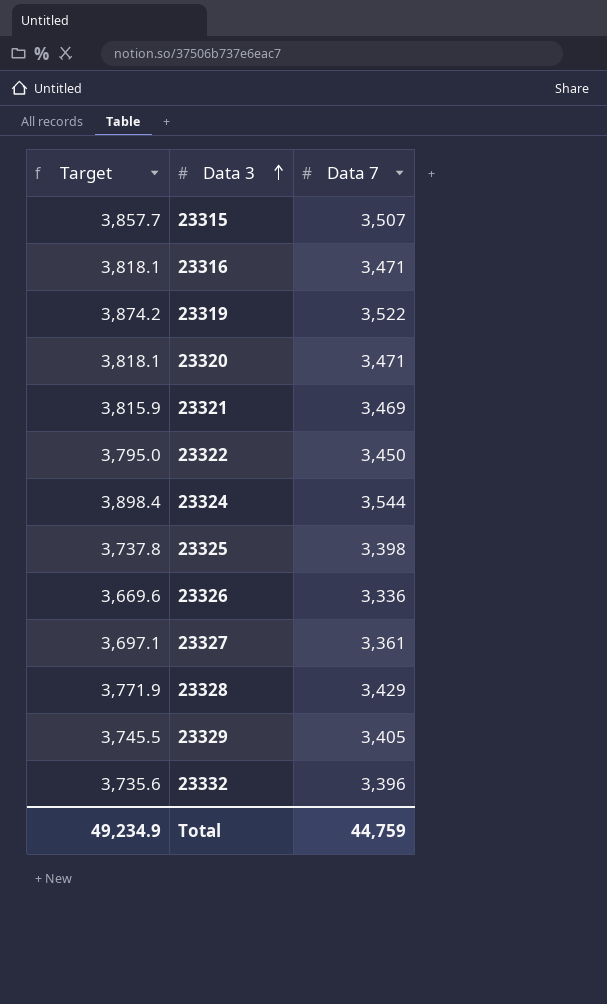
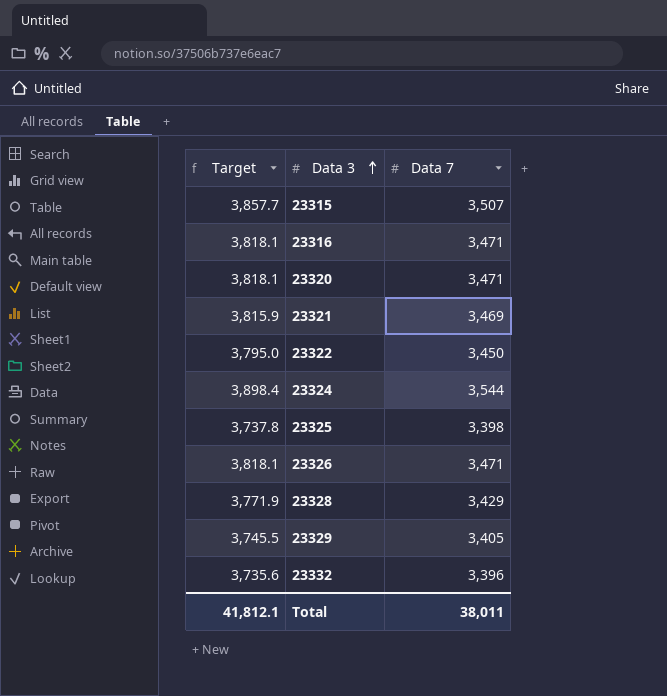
row 23319: 3,874.2 | 3,522 -> none
row 23327: 3,697.1 | 3,361 -> none
23326 | Target: 3,669.6 -> 3,818.1
23326 | Data 7: 3,336 -> 3,471
Total | Target: 49,234.9 -> 41,812.1
Total | Data 7: 44,759 -> 38,011

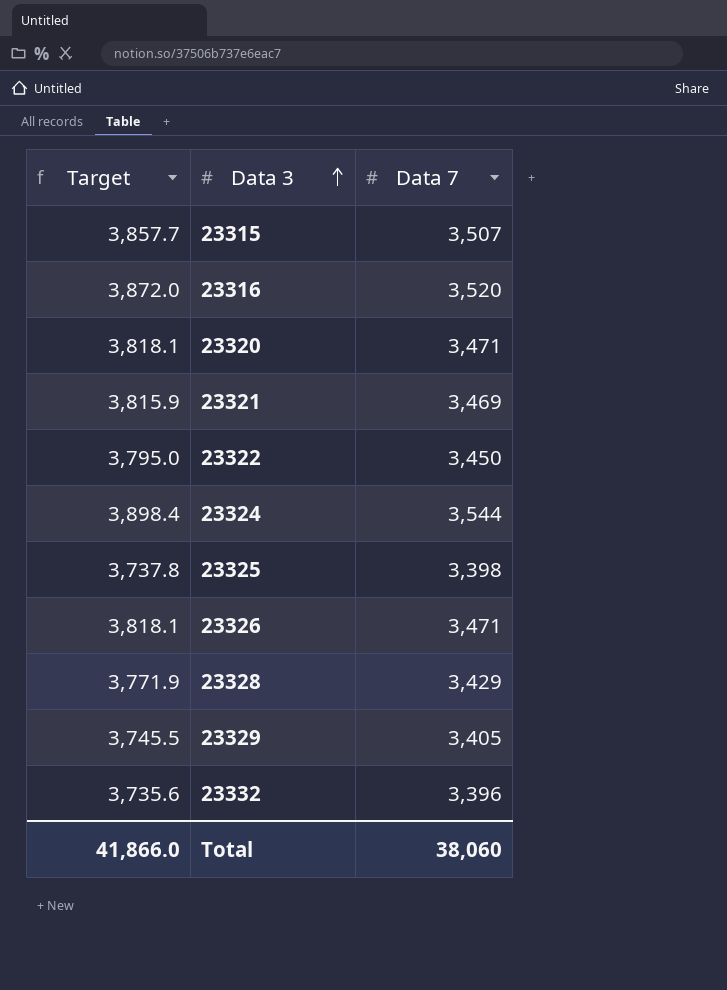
23316 | Target: 3,818.1 -> 3,872.0
23316 | Data 7: 3,471 -> 3,520
Total | Target: 41,812.1 -> 41,866.0
Total | Data 7: 38,011 -> 38,060

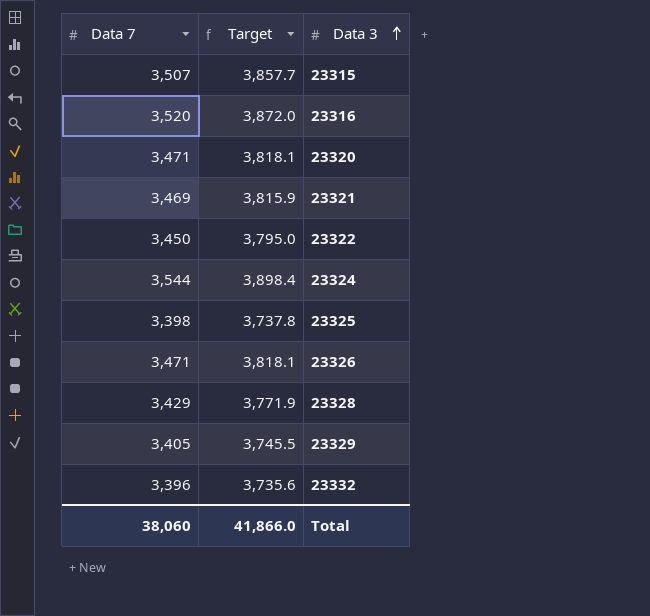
column Data 7 | position: 3 -> 1

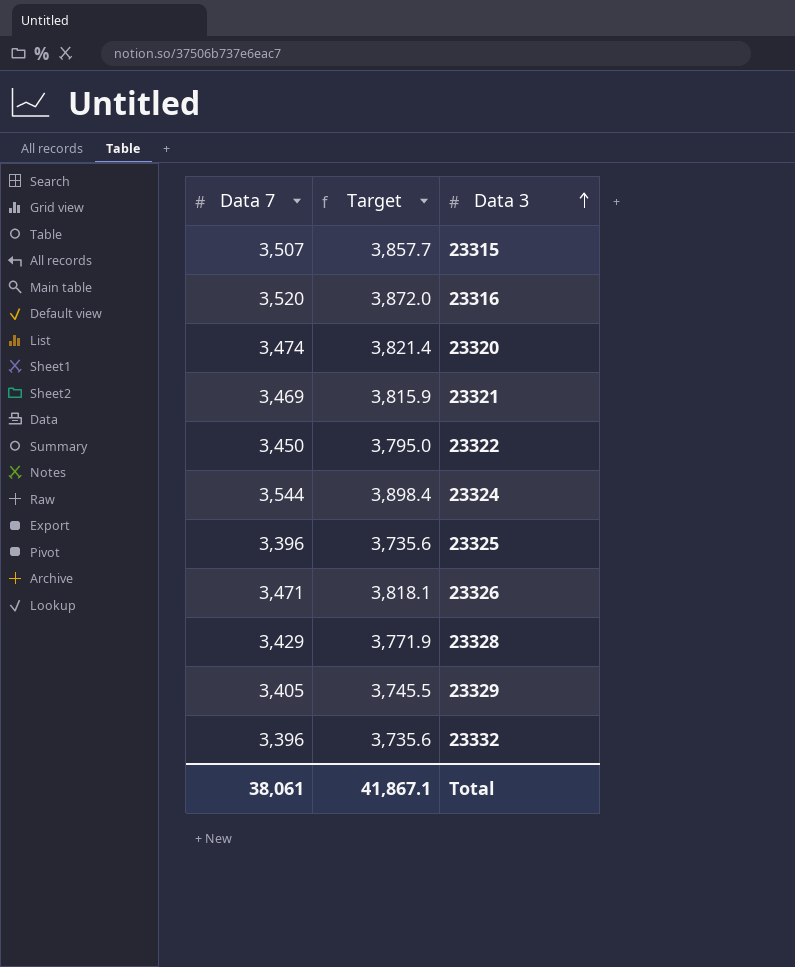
23320 | Data 7: 3,471 -> 3,474
23320 | Target: 3,818.1 -> 3,821.4
23325 | Data 7: 3,398 -> 3,396
23325 | Target: 3,737.8 -> 3,735.6
Total | Data 7: 38,060 -> 38,061
Total | Target: 41,866.0 -> 41,867.1

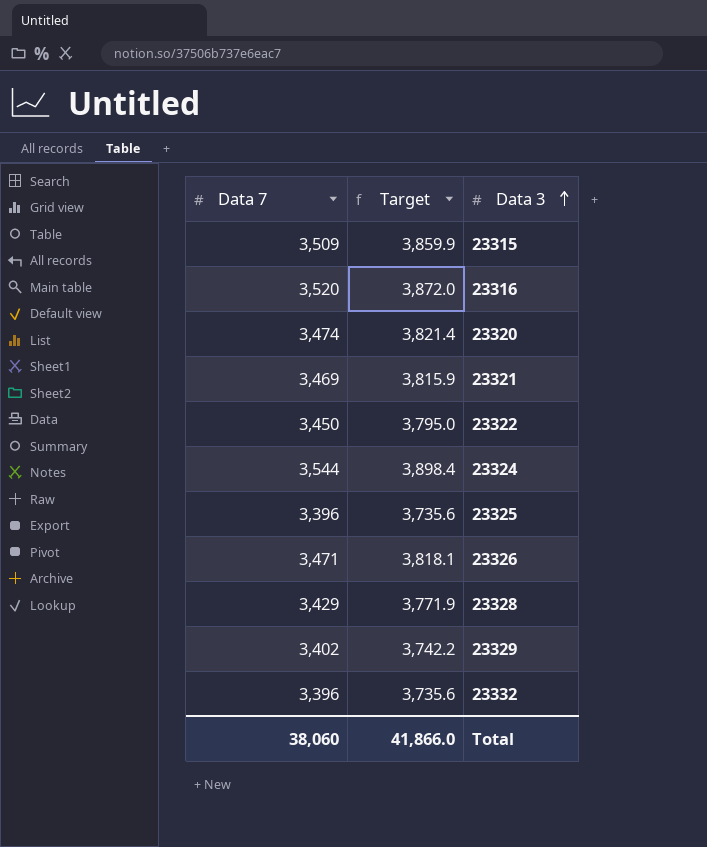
23315 | Data 7: 3,507 -> 3,509
23315 | Target: 3,857.7 -> 3,859.9
23329 | Data 7: 3,405 -> 3,402
23329 | Target: 3,745.5 -> 3,742.2
Total | Data 7: 38,061 -> 38,060
Total | Target: 41,867.1 -> 41,866.0

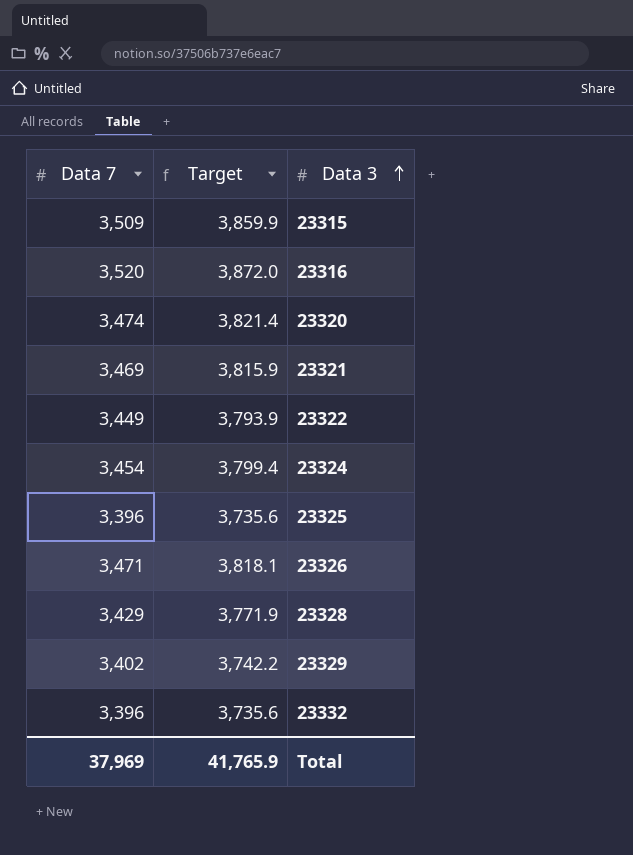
23322 | Data 7: 3,450 -> 3,449
23322 | Target: 3,795.0 -> 3,793.9
23324 | Data 7: 3,544 -> 3,454
23324 | Target: 3,898.4 -> 3,799.4
Total | Data 7: 38,060 -> 37,969
Total | Target: 41,866.0 -> 41,765.9

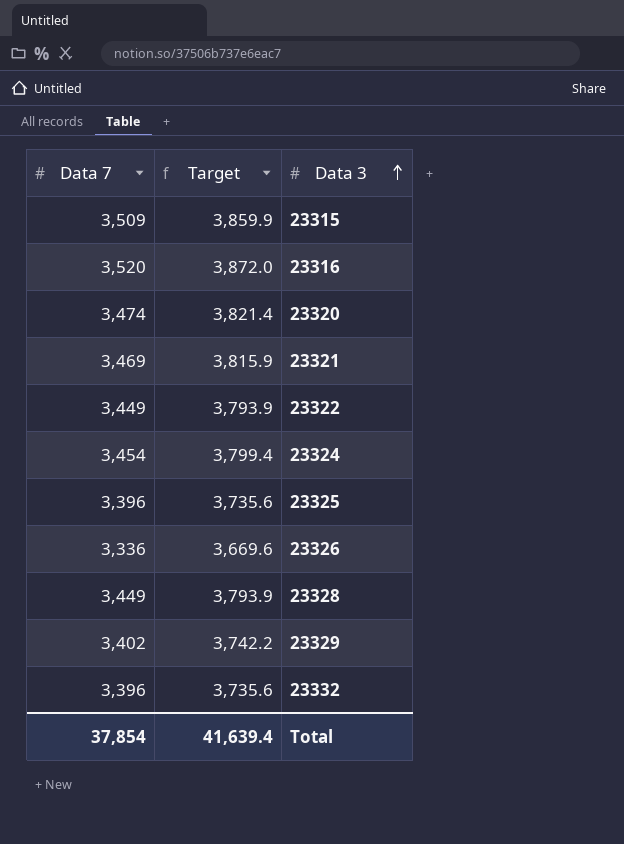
23326 | Data 7: 3,471 -> 3,336
23326 | Target: 3,818.1 -> 3,669.6
23328 | Data 7: 3,429 -> 3,449
23328 | Target: 3,771.9 -> 3,793.9
Total | Data 7: 37,969 -> 37,854
Total | Target: 41,765.9 -> 41,639.4

